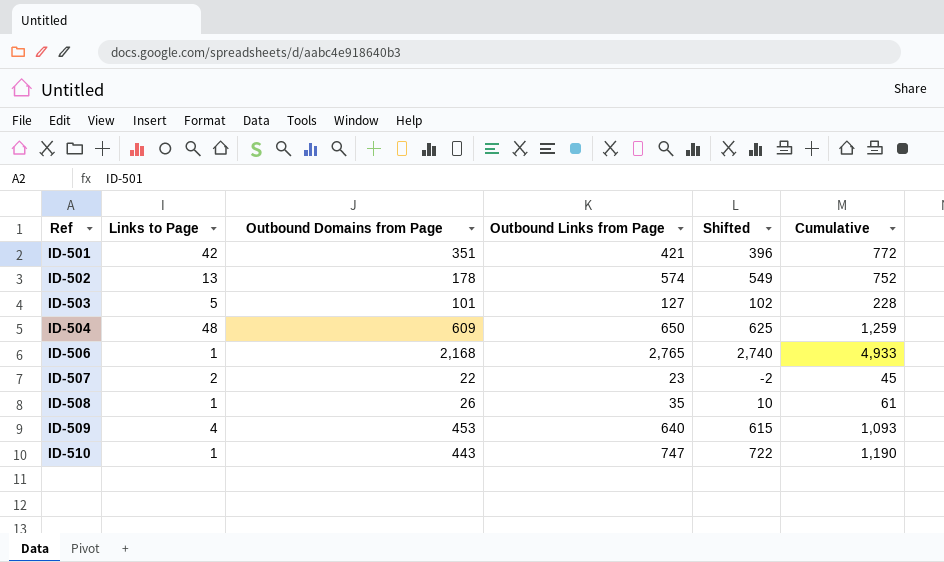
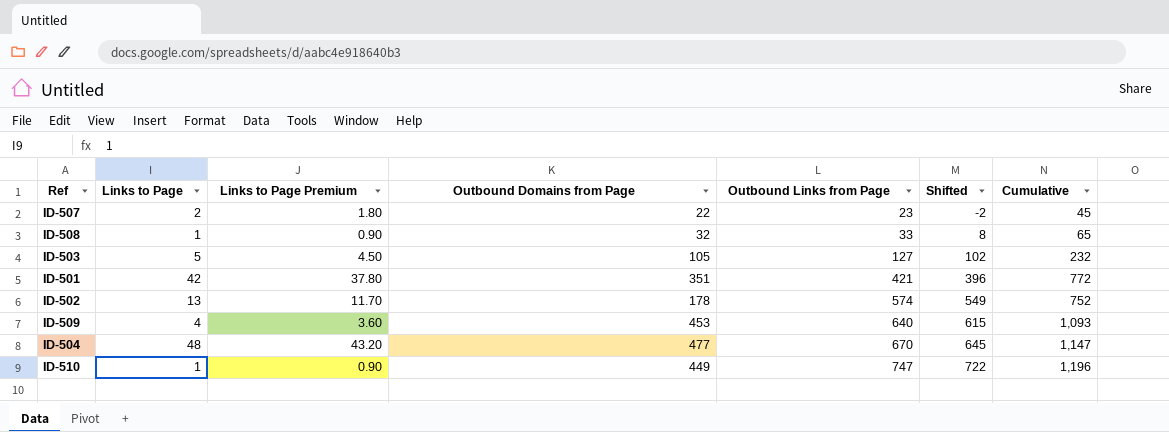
row order: Ref ascending -> Outbound Links from Page ascending
column Links to Page Premium | formula: none -> [Links to Page] * 0.9
row ID-506: 1 | 2,168 | 2,765 | 2,740 | 4,933 -> none
ID-508 | Outbound Domains from Page: 26 -> 32
ID-508 | Outbound Links from Page: 35 -> 33
ID-508 | Shifted: 10 -> 8
ID-508 | Cumulative: 61 -> 65
ID-503 | Outbound Domains from Page: 101 -> 105
ID-503 | Cumulative: 228 -> 232
ID-504 | Outbound Domains from Page: 609 -> 477
ID-504 | Outbound Links from Page: 650 -> 670
ID-504 | Shifted: 625 -> 645
ID-504 | Cumulative: 1,259 -> 1,147
ID-510 | Outbound Domains from Page: 443 -> 449
ID-510 | Cumulative: 1,190 -> 1,196

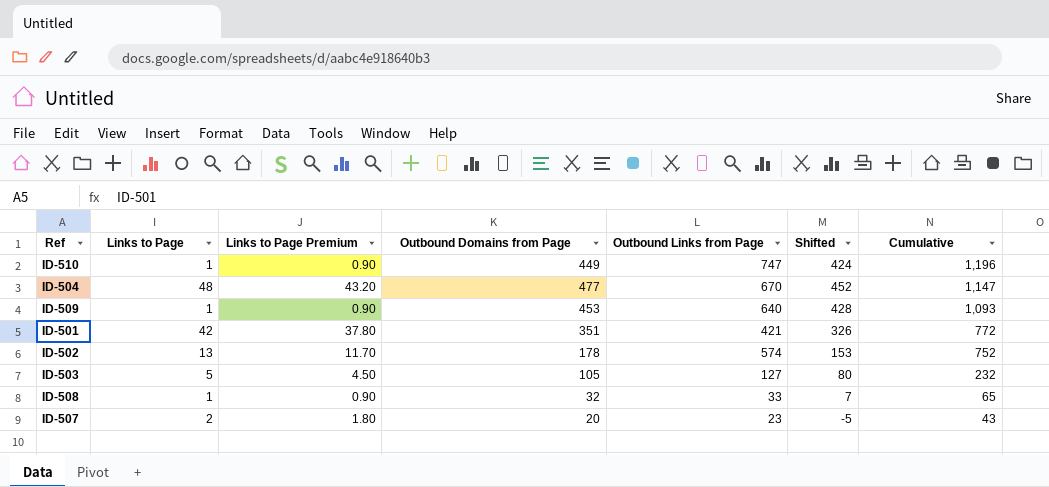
row order: Outbound Links from Page ascending -> Cumulative descending
column Shifted | formula: [Outbound Links from Page] - 25 -> [Outbound Domains from Page] - 25
ID-509 | Links to Page: 4 -> 1
ID-509 | Links to Page Premium: 3.60 -> 0.90
ID-507 | Outbound Domains from Page: 22 -> 20
ID-507 | Cumulative: 45 -> 43

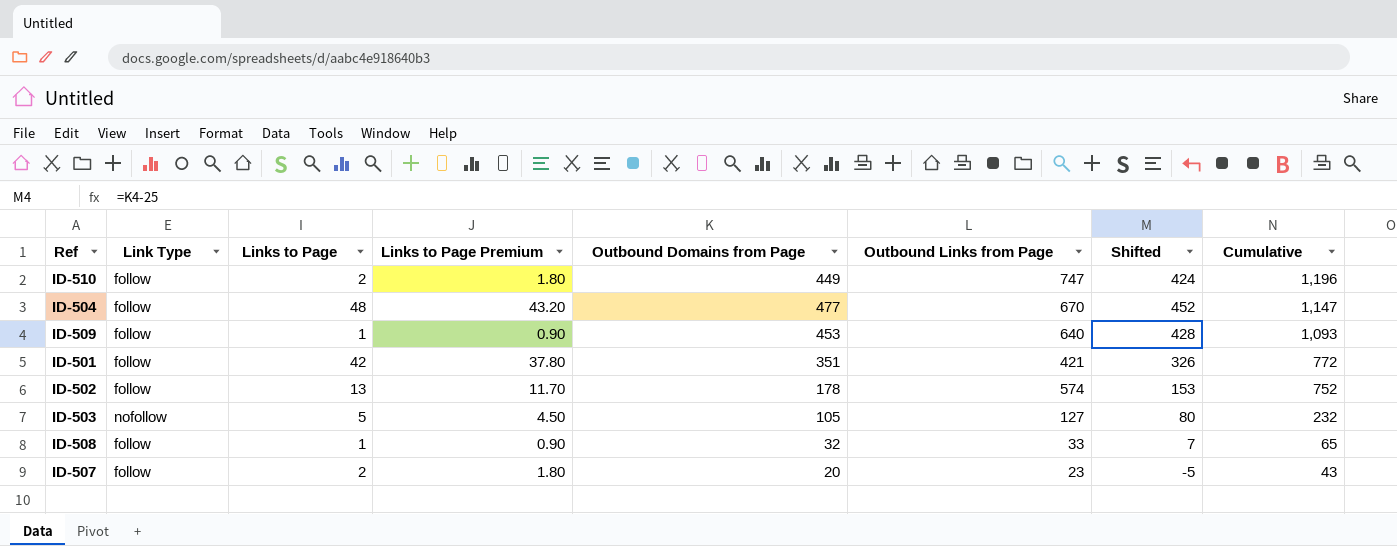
column Link Type | position: none -> 2
ID-510 | Links to Page: 1 -> 2
ID-510 | Links to Page Premium: 0.90 -> 1.80

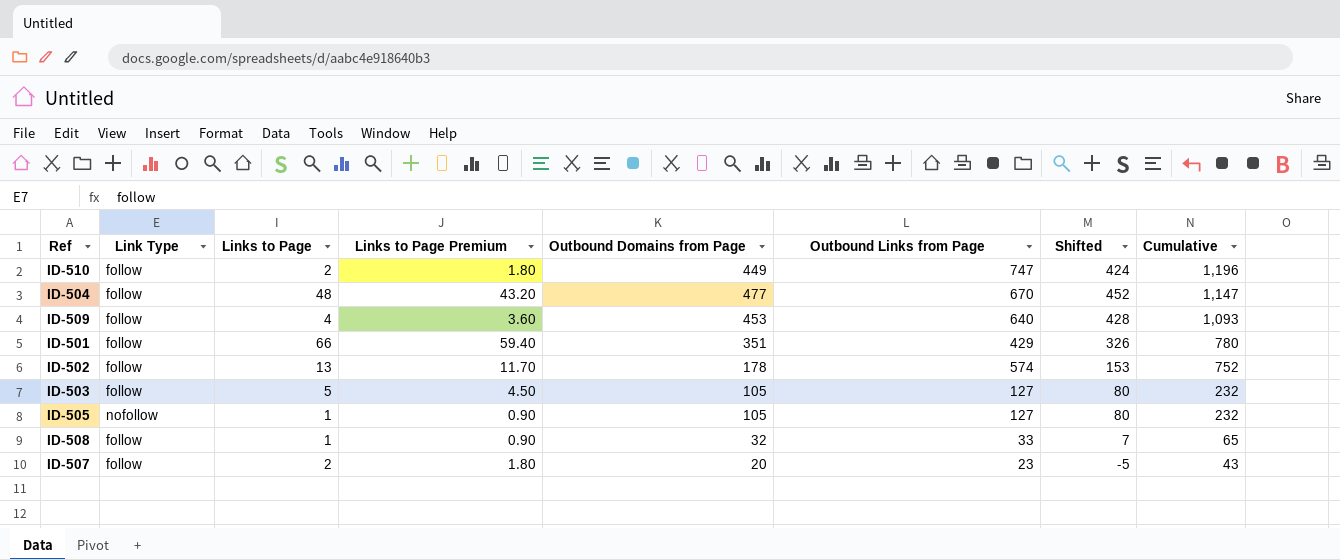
ID-509 | Links to Page: 1 -> 4
ID-509 | Links to Page Premium: 0.90 -> 3.60
ID-501 | Links to Page: 42 -> 66
ID-501 | Links to Page Premium: 37.80 -> 59.40
ID-501 | Outbound Links from Page: 421 -> 429
ID-501 | Cumulative: 772 -> 780
ID-503 | Link Type: nofollow -> follow
row ID-505: none -> nofollow | 1 | 0.90 | 105 | 127 | 80 | 232

